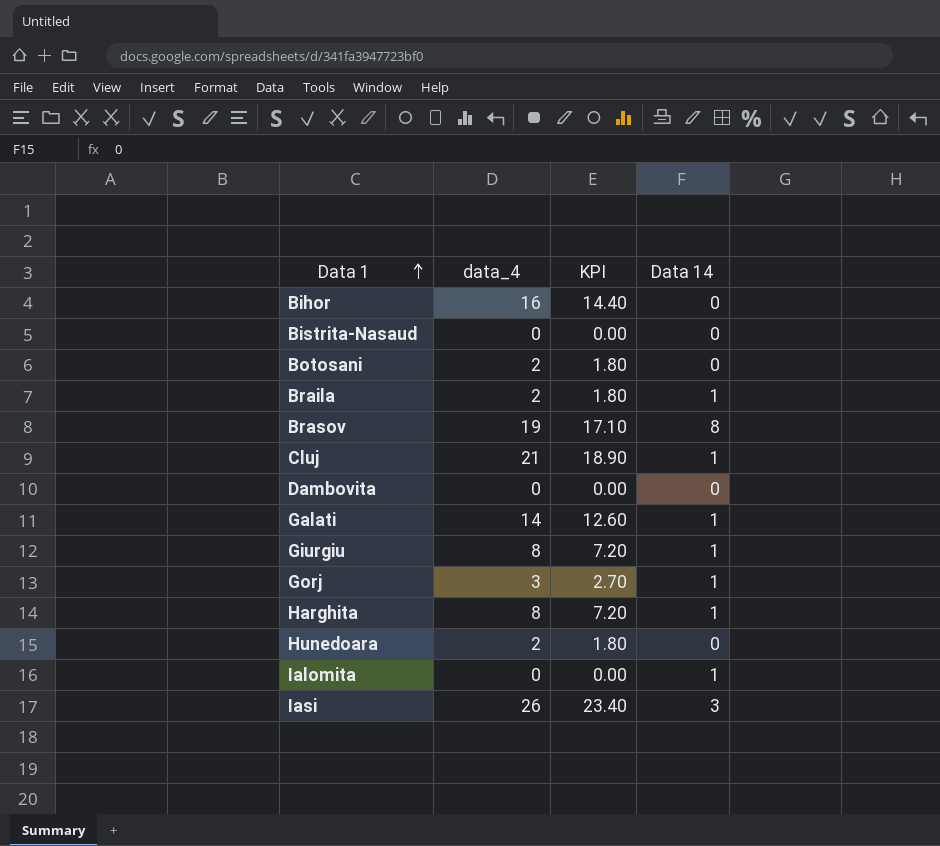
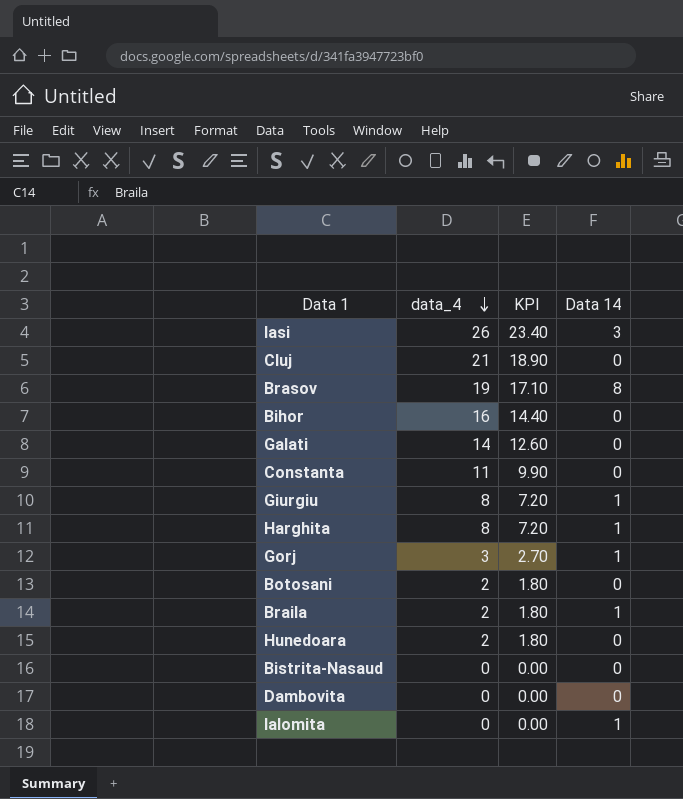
row order: Data 1 ascending -> data_4 descending
Cluj | Data 14: 1 -> 0
Galati | Data 14: 1 -> 0
row Constanta: none -> 11 | 9.90 | 0

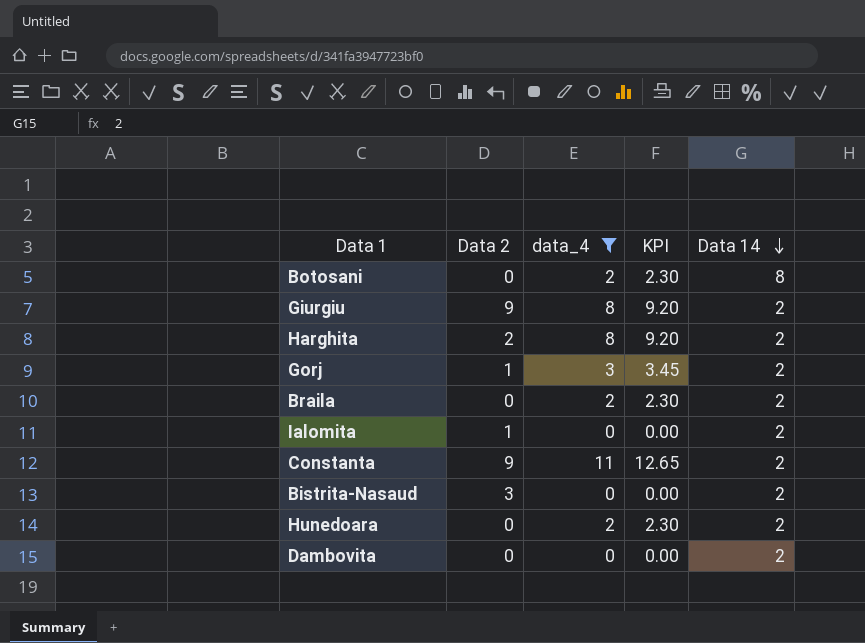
filter: none -> data_4 <= 11
row order: data_4 descending -> Data 14 descending
column Data 2 | position: none -> 2
column KPI | formula: [data_4] * 0.9 -> [data_4] * 1.15
Botosani | Data 14: 0 -> 8
Giurgiu | Data 14: 1 -> 2
Harghita | Data 14: 1 -> 2
Gorj | Data 14: 1 -> 2
Braila | Data 14: 1 -> 2
Ialomita | Data 14: 1 -> 2
Constanta | Data 14: 0 -> 2
Bistrita-Nasaud | Data 14: 0 -> 2
Hunedoara | Data 14: 0 -> 2
Dambovita | Data 14: 0 -> 2

